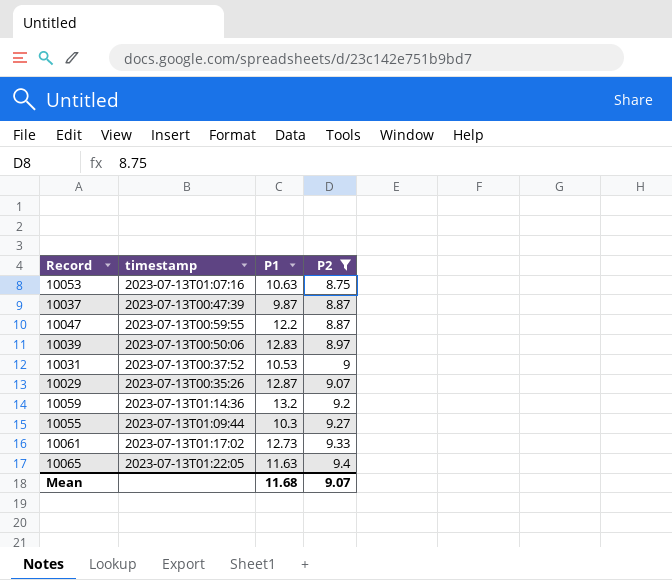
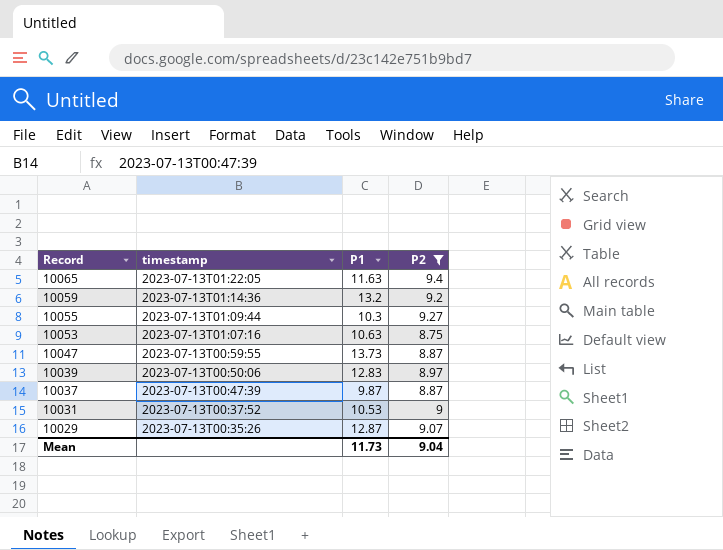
row order: P2 ascending -> Record descending
row 10061: 2023-07-13T01:17:02 | 12.73 | 9.33 -> none
10047 | P1: 12.2 -> 13.73
Mean | P1: 11.68 -> 11.73
Mean | P2: 9.07 -> 9.04

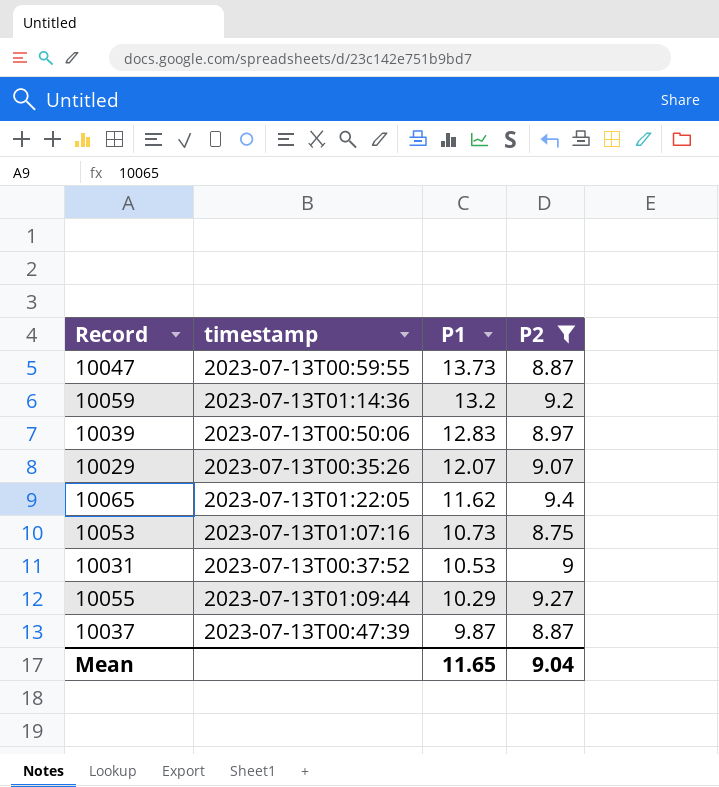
row order: Record descending -> P1 descending
10029 | P1: 12.87 -> 12.07
10065 | P1: 11.63 -> 11.62
10053 | P1: 10.63 -> 10.73
10055 | P1: 10.3 -> 10.29
Mean | P1: 11.73 -> 11.65

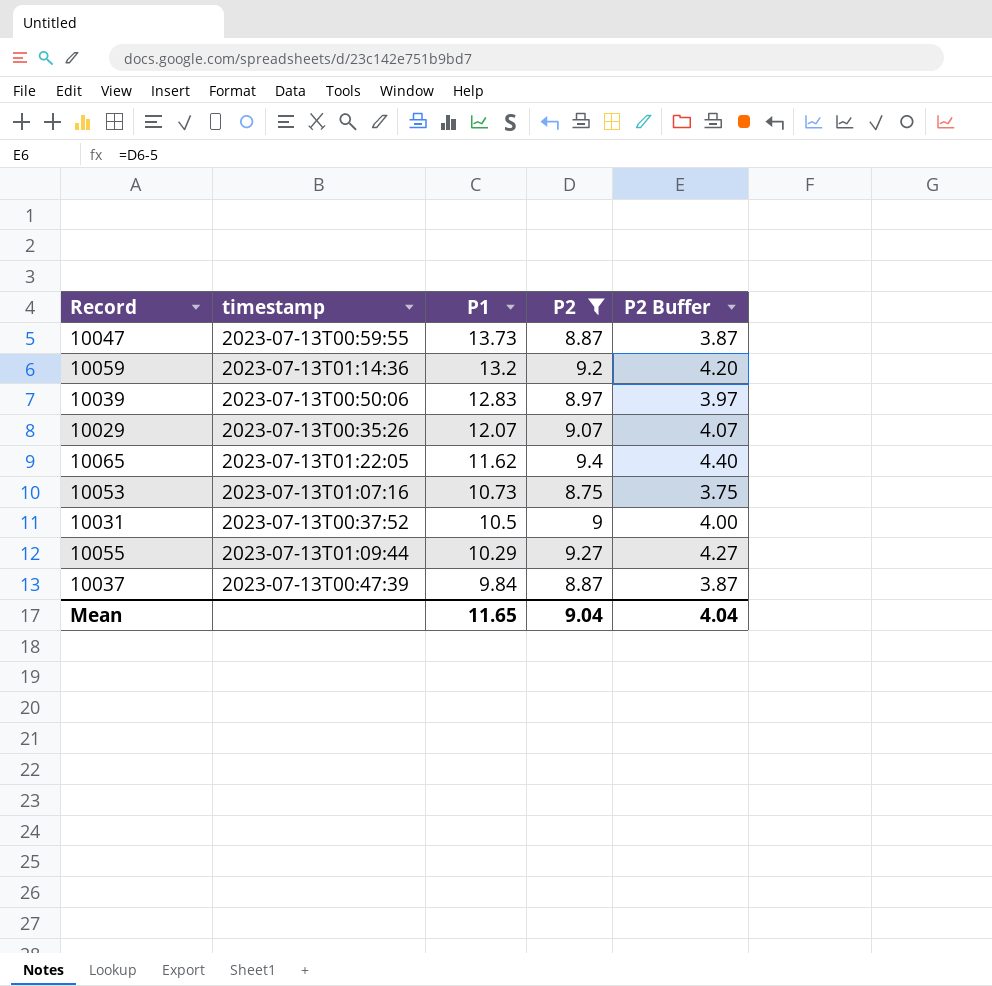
column P2 Buffer | formula: none -> [P2] - 5
10031 | P1: 10.53 -> 10.5
10037 | P1: 9.87 -> 9.84

